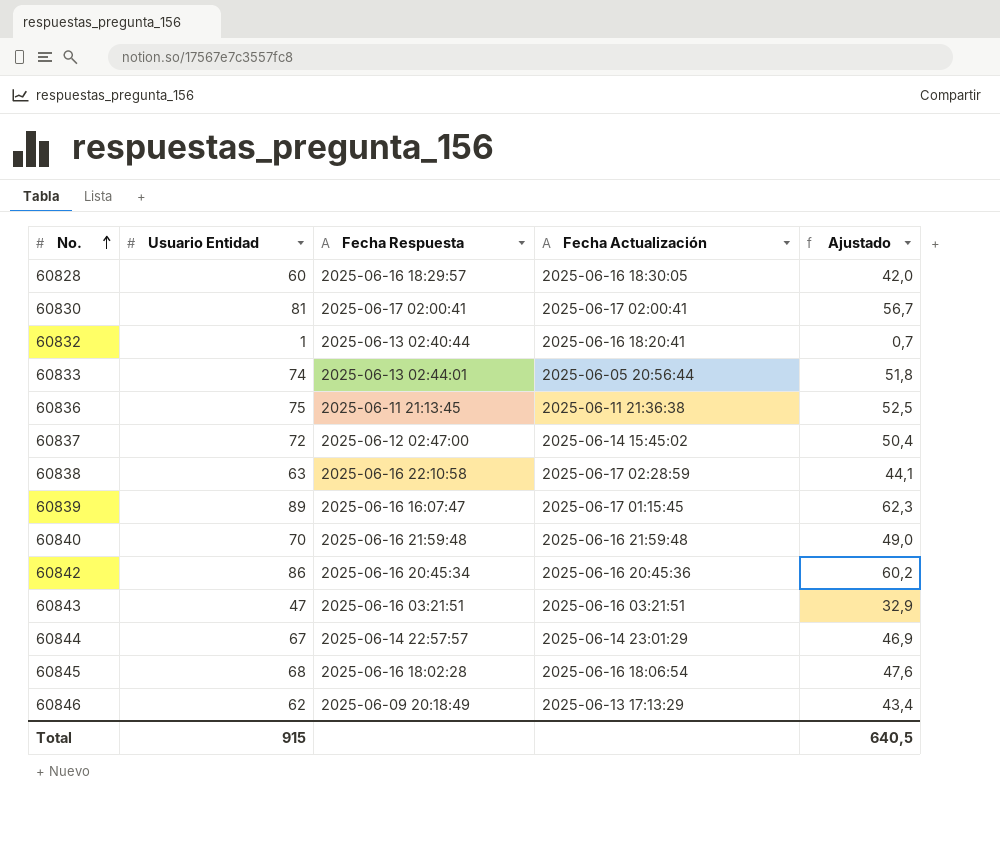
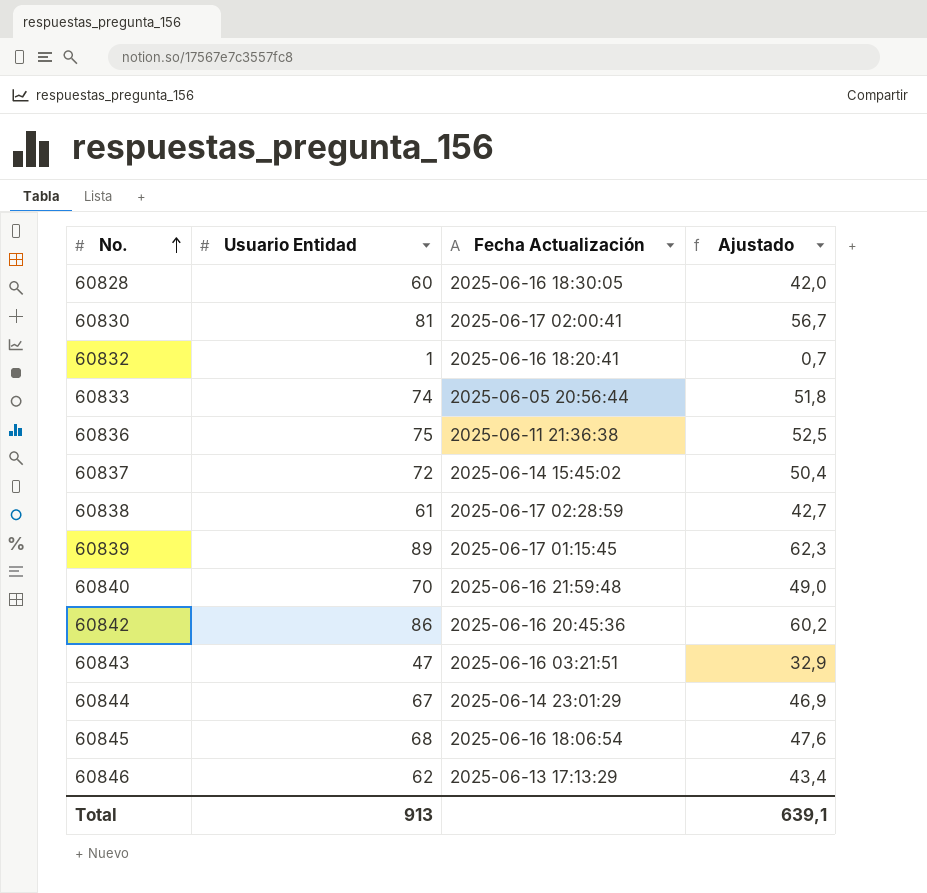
column Fecha Respuesta | position: 3 -> none
60838 | Usuario Entidad: 63 -> 61
60838 | Ajustado: 44,1 -> 42,7
Total | Usuario Entidad: 915 -> 913
Total | Ajustado: 640,5 -> 639,1

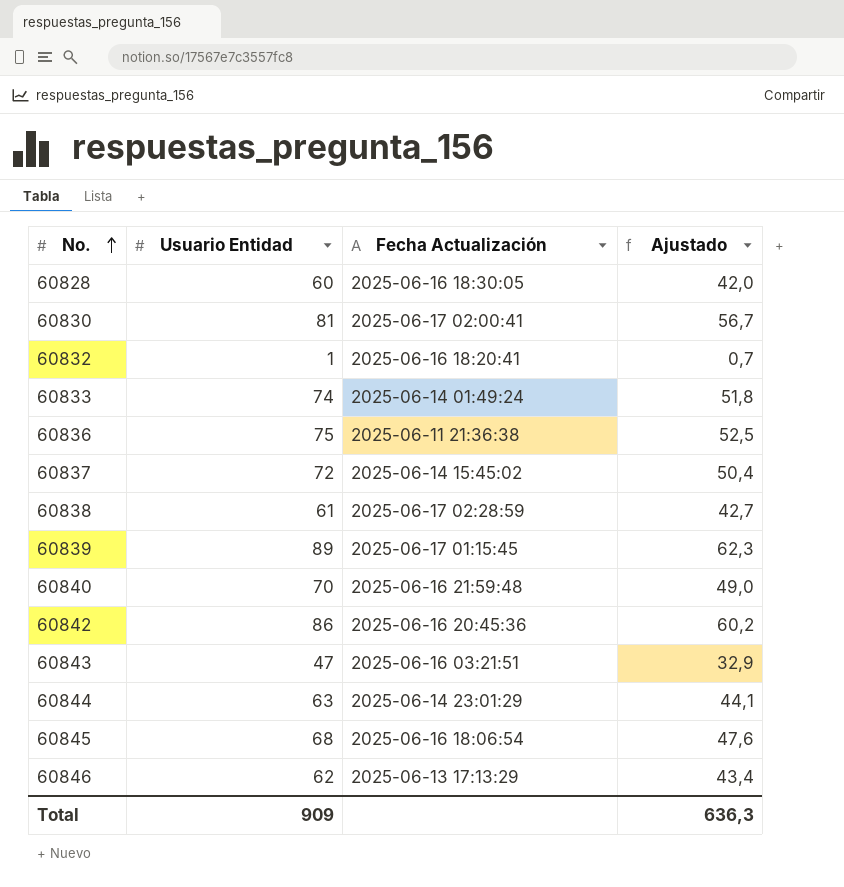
60833 | Fecha Actualización: 2025-06-05 20:56:44 -> 2025-06-14 01:49:24
60844 | Usuario Entidad: 67 -> 63
60844 | Ajustado: 46,9 -> 44,1
Total | Usuario Entidad: 913 -> 909
Total | Ajustado: 639,1 -> 636,3

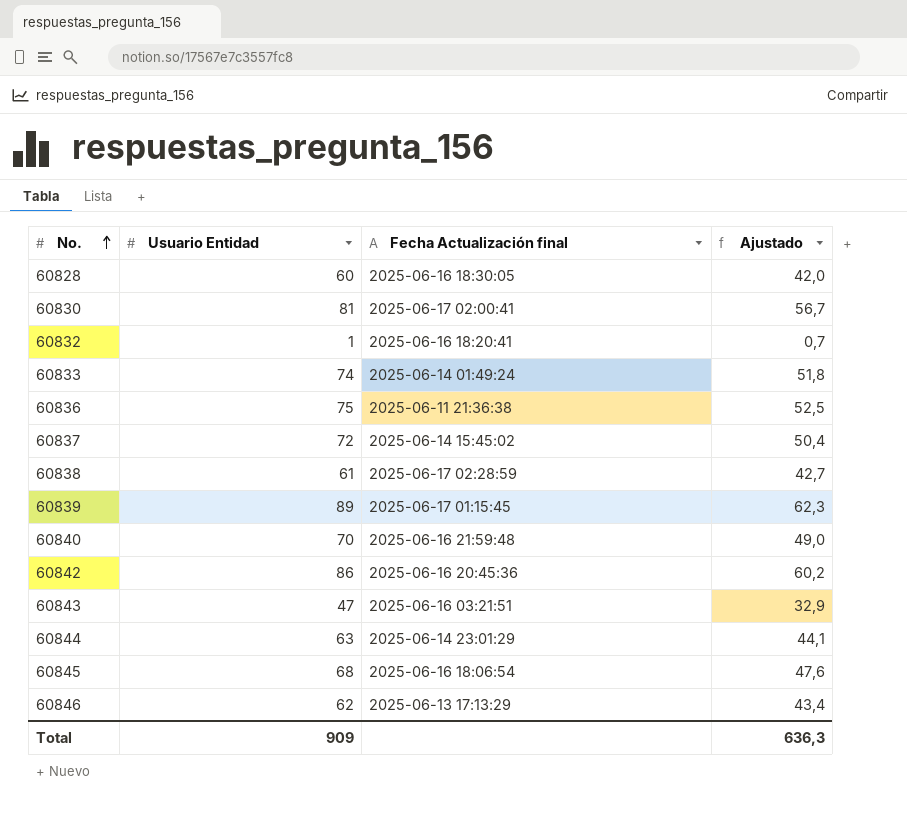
column name: Fecha Actualización -> Fecha Actualización final

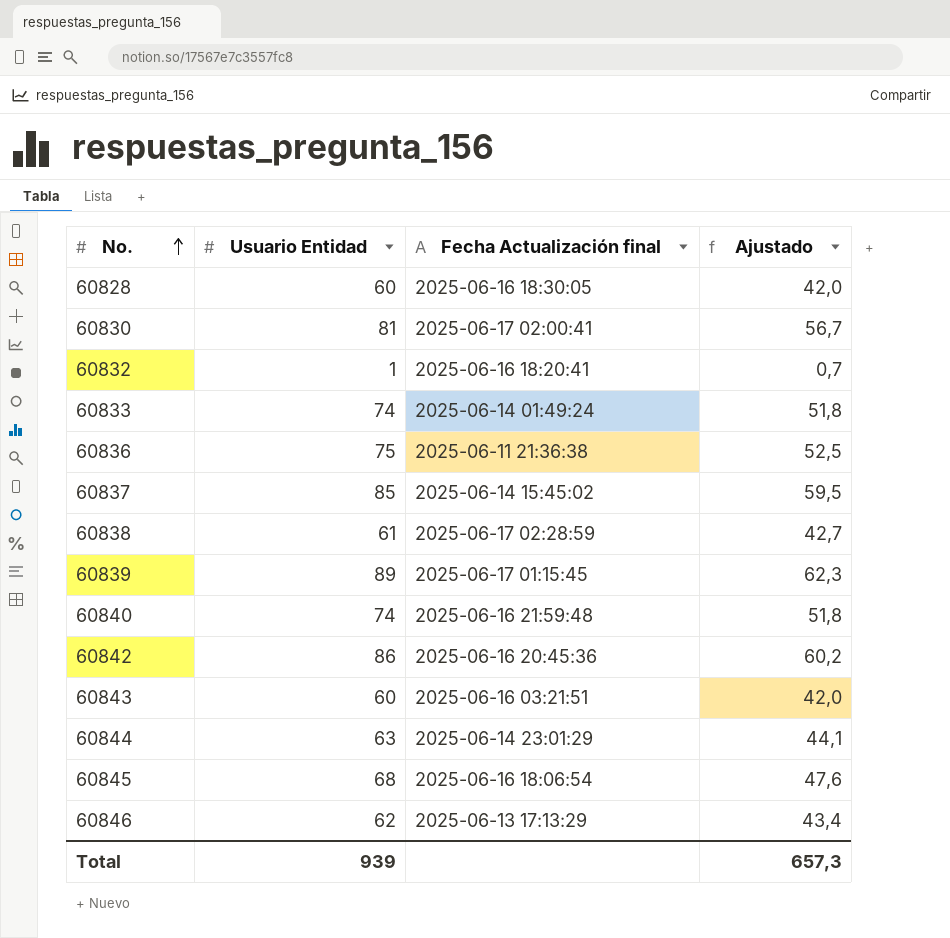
60837 | Usuario Entidad: 72 -> 85
60837 | Ajustado: 50,4 -> 59,5
60840 | Usuario Entidad: 70 -> 74
60840 | Ajustado: 49,0 -> 51,8
60843 | Usuario Entidad: 47 -> 60
60843 | Ajustado: 32,9 -> 42,0
Total | Usuario Entidad: 909 -> 939
Total | Ajustado: 636,3 -> 657,3

